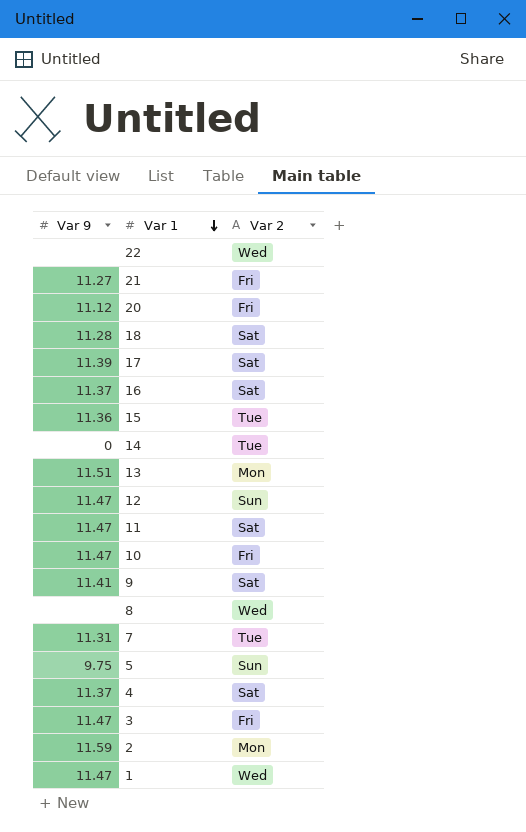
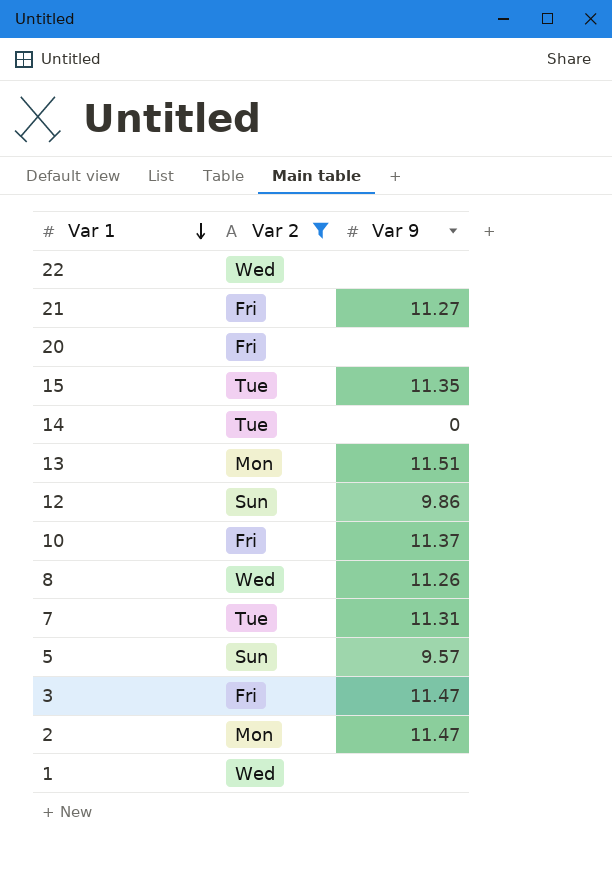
filter: none -> Var 2 != Sat
column Var 9 | position: 1 -> 3
20 | Var 9: 11.12 -> none
15 | Var 9: 11.36 -> 11.35
12 | Var 9: 11.47 -> 9.86
10 | Var 9: 11.47 -> 11.37
8 | Var 9: none -> 11.26
5 | Var 9: 9.75 -> 9.57
2 | Var 9: 11.59 -> 11.47
1 | Var 9: 11.47 -> none

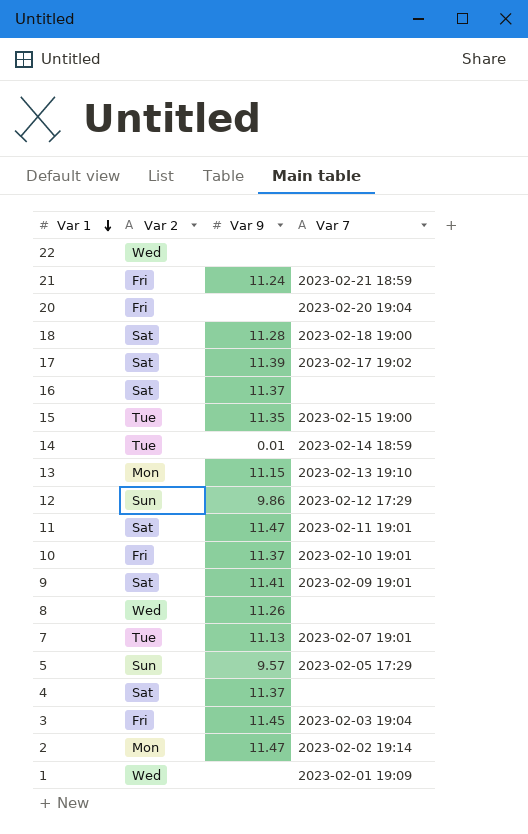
filter: Var 2 != Sat -> none
column Var 7 | position: none -> 4
21 | Var 9: 11.27 -> 11.24
14 | Var 9: 0 -> 0.01
13 | Var 9: 11.51 -> 11.15
7 | Var 9: 11.31 -> 11.13
3 | Var 9: 11.47 -> 11.45

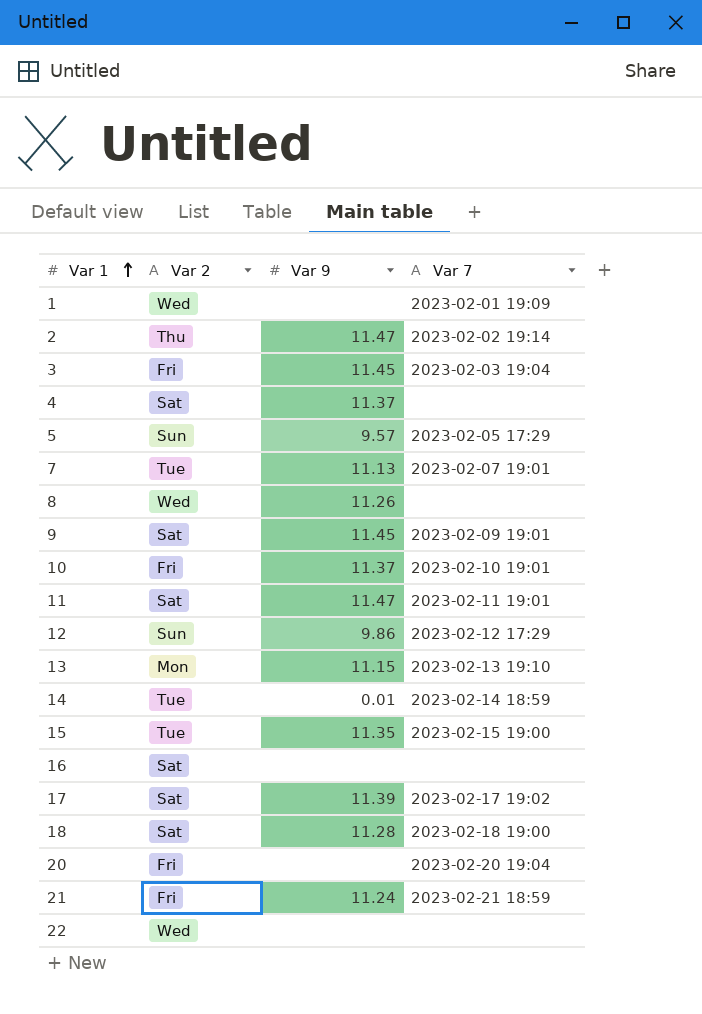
row order: Var 1 descending -> Var 1 ascending
2 | Var 2: Mon -> Thu
9 | Var 9: 11.41 -> 11.45
16 | Var 9: 11.37 -> none

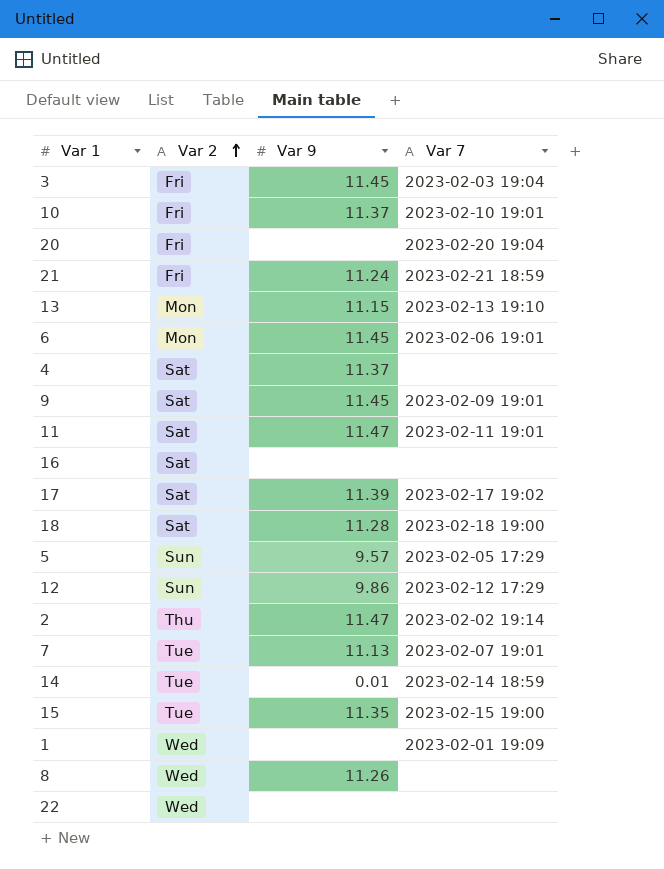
row order: Var 1 ascending -> Var 2 ascending
row 6: none -> Mon | 11.45 | 2023-02-06 19:01

